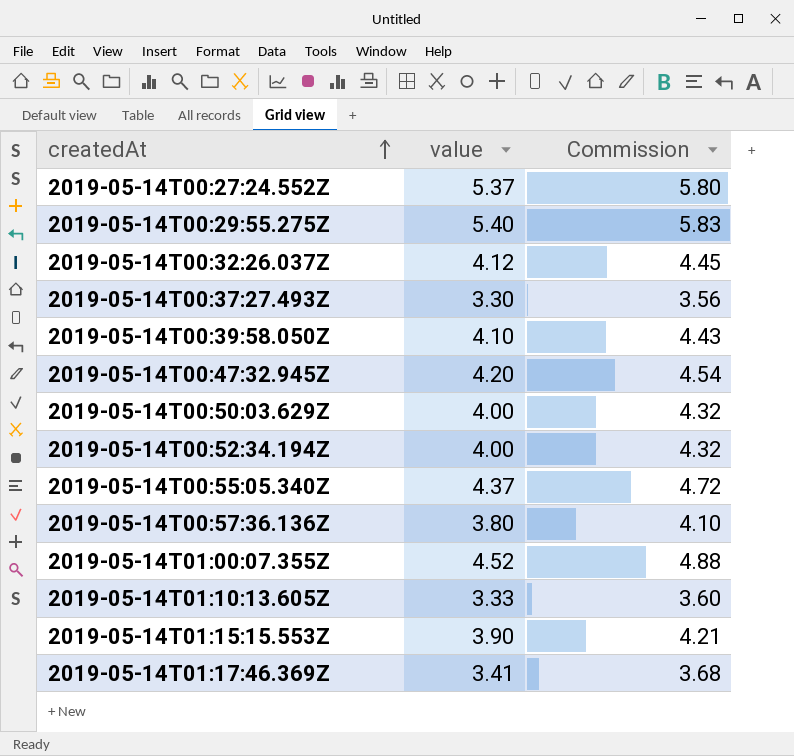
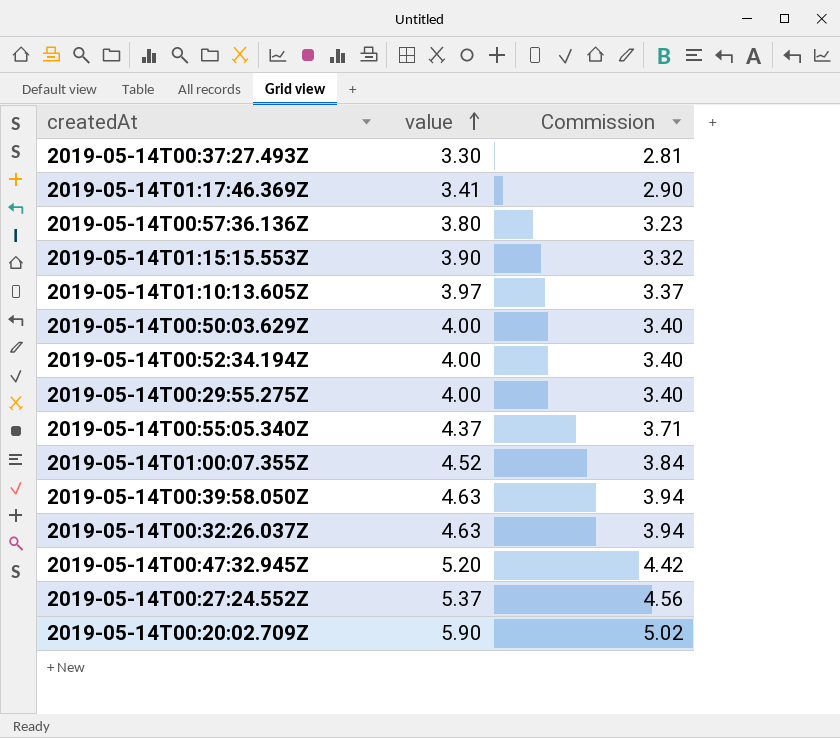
row order: createdAt ascending -> value ascending
column Commission | formula: [value] * 1.08 -> [value] * 0.85
2019-05-14T01:10:13.605Z | value: 3.33 -> 3.97
2019-05-14T00:29:55.275Z | value: 5.40 -> 4.00
2019-05-14T00:39:58.050Z | value: 4.10 -> 4.63
2019-05-14T00:32:26.037Z | value: 4.12 -> 4.63
2019-05-14T00:47:32.945Z | value: 4.20 -> 5.20
row 2019-05-14T00:20:02.709Z: none -> 5.90 | 5.02

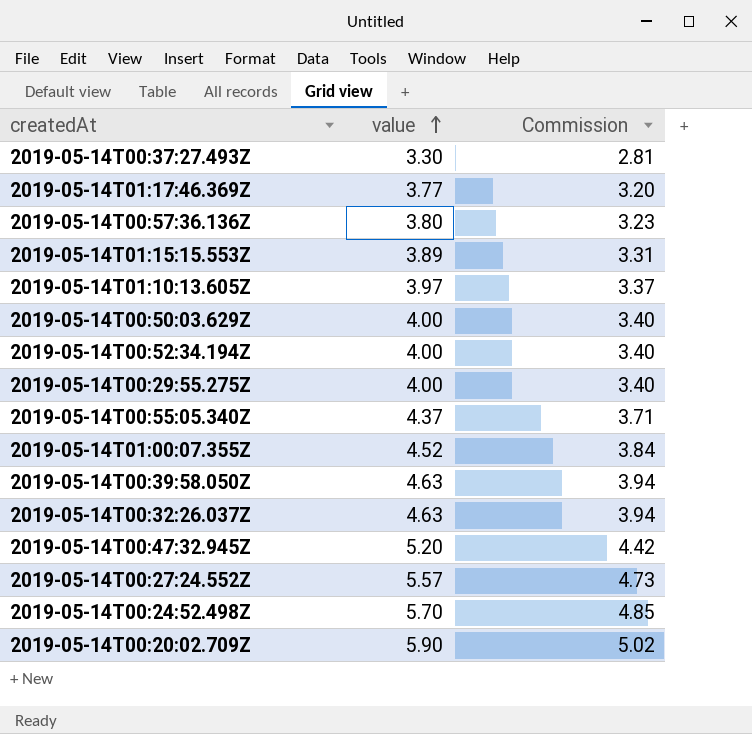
2019-05-14T01:17:46.369Z | value: 3.41 -> 3.77
2019-05-14T01:17:46.369Z | Commission: 2.90 -> 3.20
2019-05-14T01:15:15.553Z | value: 3.90 -> 3.89
2019-05-14T01:15:15.553Z | Commission: 3.32 -> 3.31
2019-05-14T00:27:24.552Z | value: 5.37 -> 5.57
2019-05-14T00:27:24.552Z | Commission: 4.56 -> 4.73
row 2019-05-14T00:24:52.498Z: none -> 5.70 | 4.85

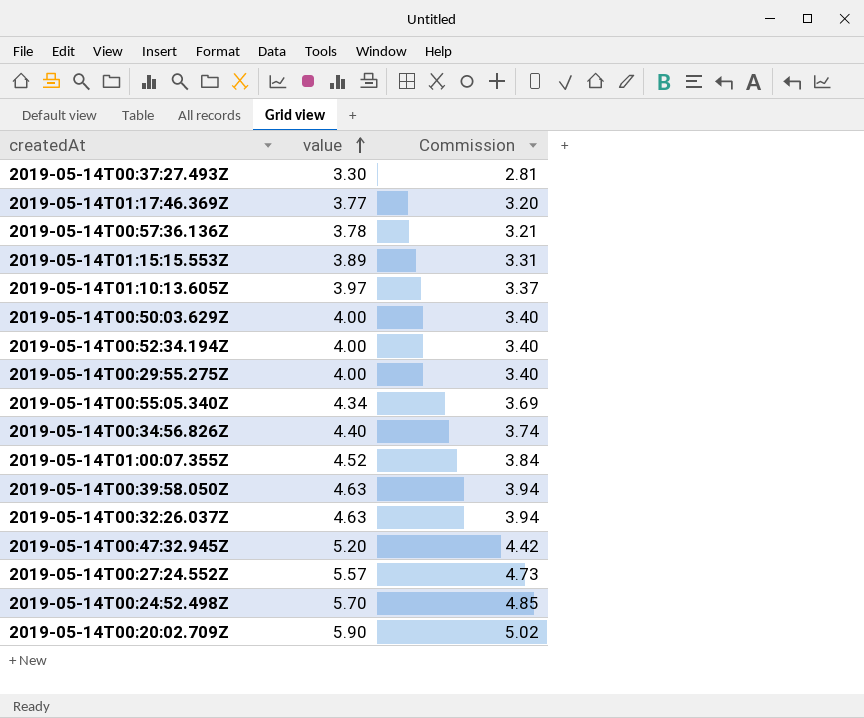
2019-05-14T00:57:36.136Z | value: 3.80 -> 3.78
2019-05-14T00:57:36.136Z | Commission: 3.23 -> 3.21
2019-05-14T00:55:05.340Z | value: 4.37 -> 4.34
2019-05-14T00:55:05.340Z | Commission: 3.71 -> 3.69
row 2019-05-14T00:34:56.826Z: none -> 4.40 | 3.74

